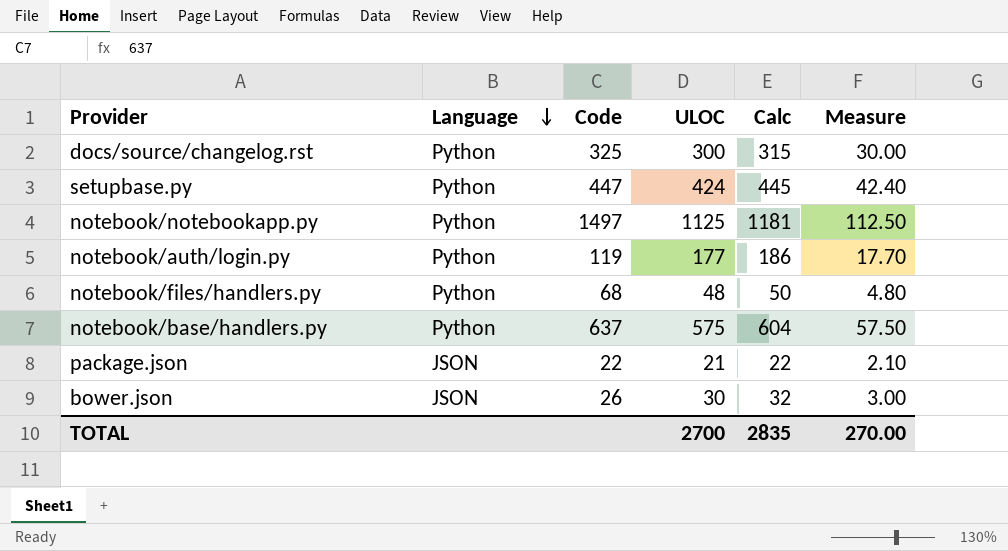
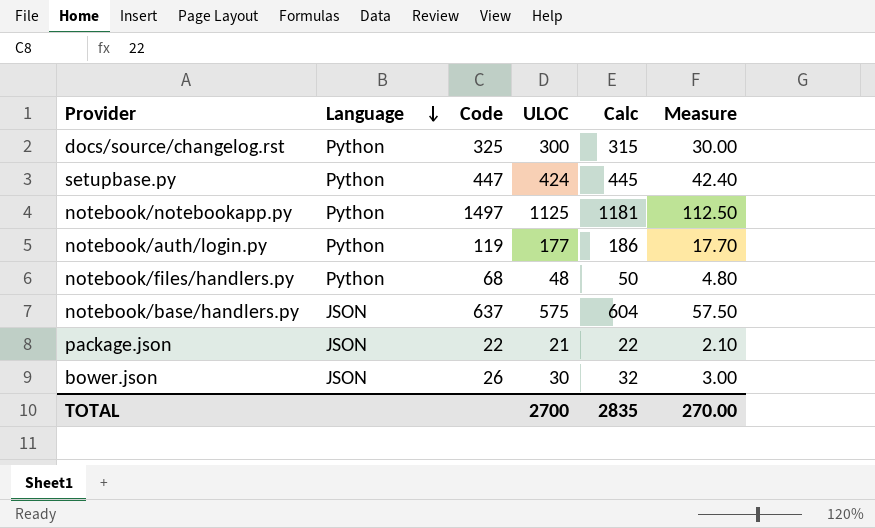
notebook/base/handlers.py | Language: Python -> JSON

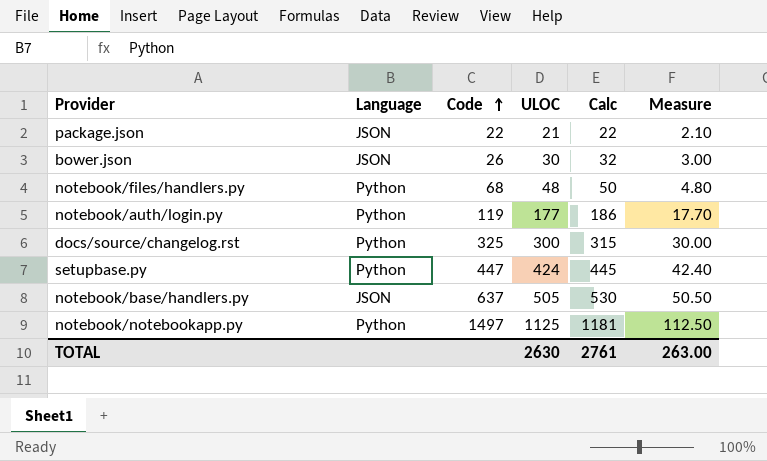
row order: Language descending -> Code ascending
notebook/base/handlers.py | ULOC: 575 -> 505
notebook/base/handlers.py | Calc: 604 -> 530
notebook/base/handlers.py | Measure: 57.50 -> 50.50
TOTAL | ULOC: 2700 -> 2630
TOTAL | Calc: 2835 -> 2761
TOTAL | Measure: 270.00 -> 263.00

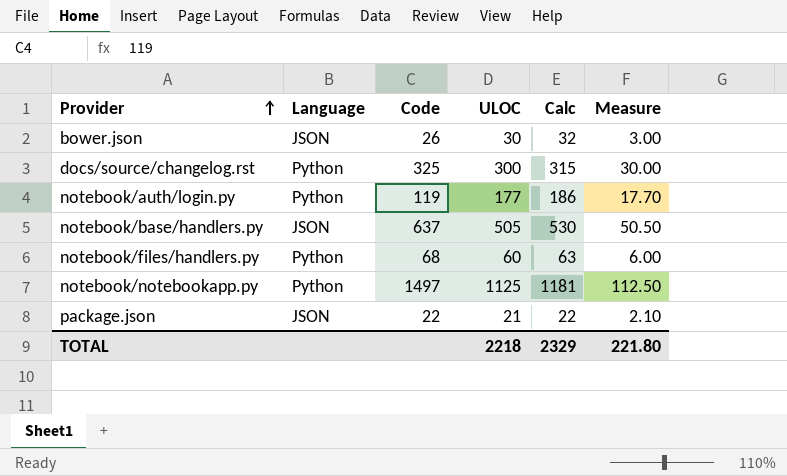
row order: Code ascending -> Provider ascending
row setupbase.py: Python | 447 | 424 | 445 | 42.40 -> none
notebook/files/handlers.py | ULOC: 48 -> 60
notebook/files/handlers.py | Calc: 50 -> 63
notebook/files/handlers.py | Measure: 4.80 -> 6.00
TOTAL | ULOC: 2630 -> 2218
TOTAL | Calc: 2761 -> 2329
TOTAL | Measure: 263.00 -> 221.80

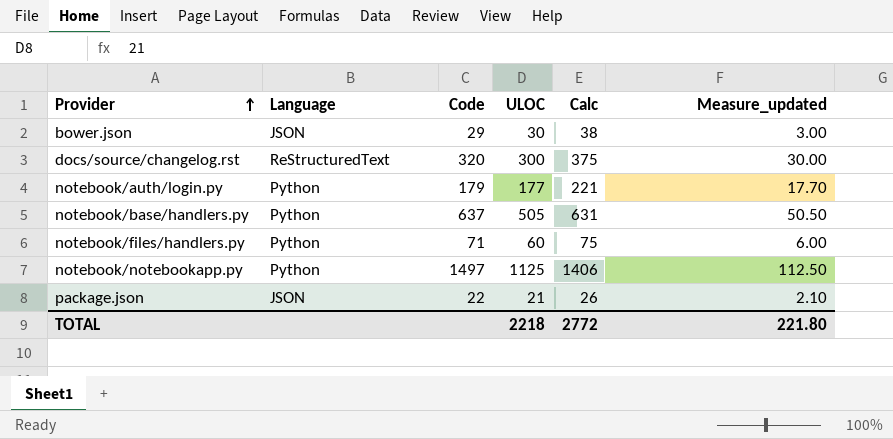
column Calc | formula: [ULOC] * 1.05 -> [ULOC] * 1.25
column name: Measure -> Measure_updated
bower.json | Code: 26 -> 29
docs/source/changelog.rst | Language: Python -> ReStructuredText
docs/source/changelog.rst | Code: 325 -> 320
notebook/auth/login.py | Code: 119 -> 179
notebook/base/handlers.py | Language: JSON -> Python
notebook/files/handlers.py | Code: 68 -> 71
TOTAL | Calc: 2329 -> 2772

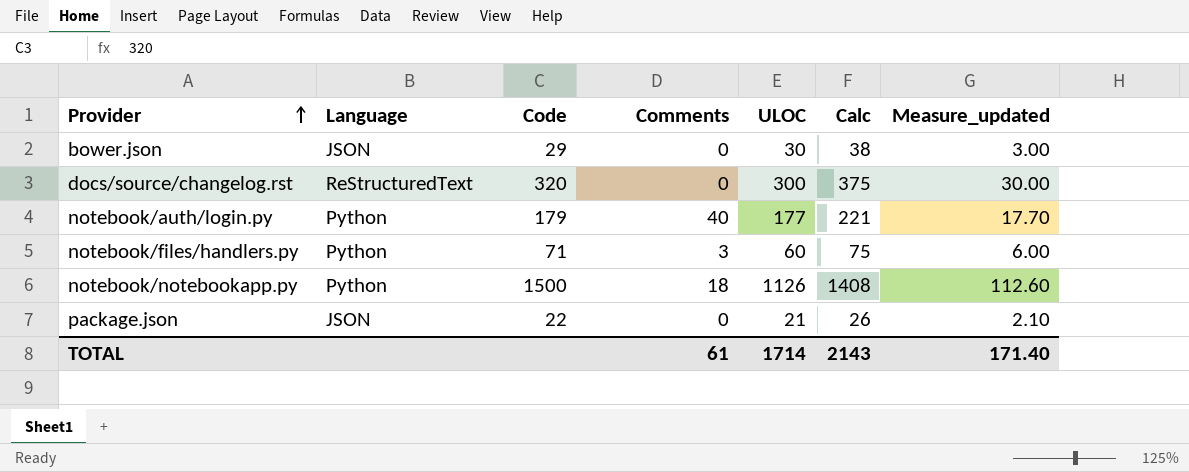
column Comments | position: none -> 4
row notebook/base/handlers.py: Python | 637 | 505 | 631 | 50.50 -> none
notebook/notebookapp.py | Code: 1497 -> 1500
notebook/notebookapp.py | ULOC: 1125 -> 1126
notebook/notebookapp.py | Calc: 1406 -> 1408
notebook/notebookapp.py | Measure_updated: 112.50 -> 112.60
TOTAL | ULOC: 2218 -> 1714
TOTAL | Calc: 2772 -> 2143
TOTAL | Measure_updated: 221.80 -> 171.40

